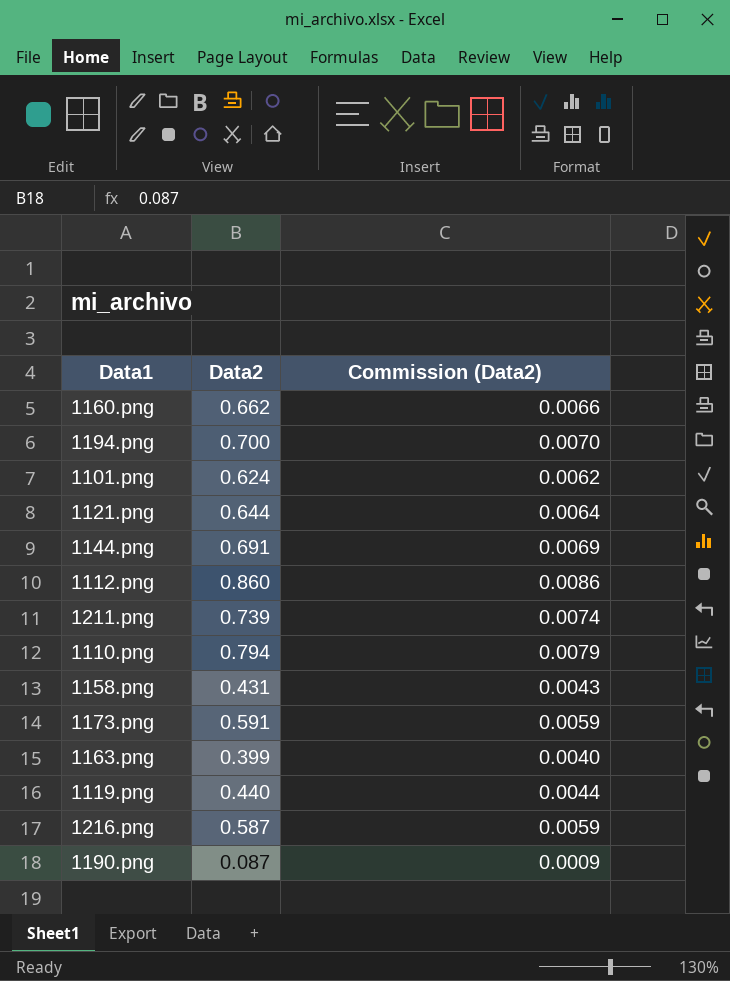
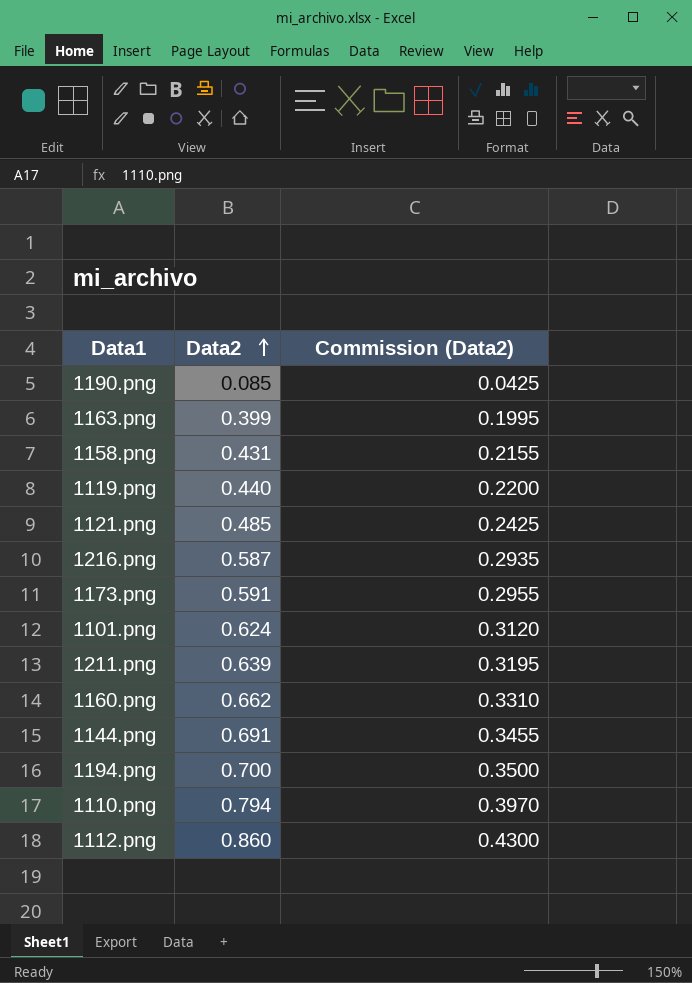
row order: none -> Data2 ascending
column Commission (Data2) | formula: [Data2] * 0.01 -> [Data2] * 0.5
1190.png | Data2: 0.087 -> 0.085
1121.png | Data2: 0.644 -> 0.485
1211.png | Data2: 0.739 -> 0.639

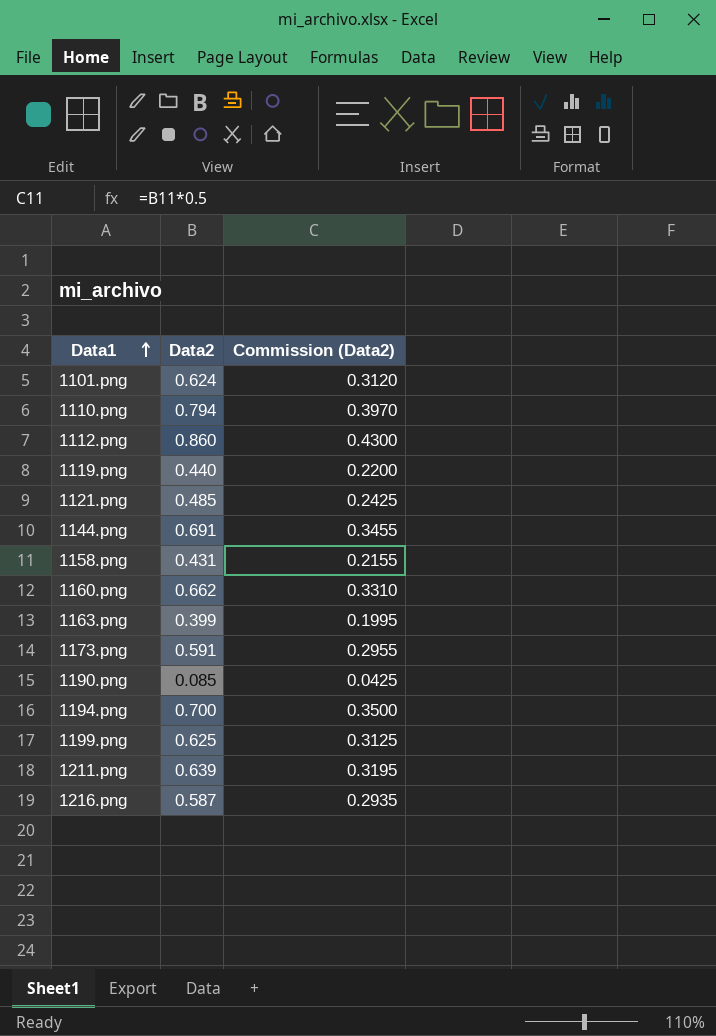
row order: Data2 ascending -> Data1 ascending
row 1199.png: none -> 0.625 | 0.3125

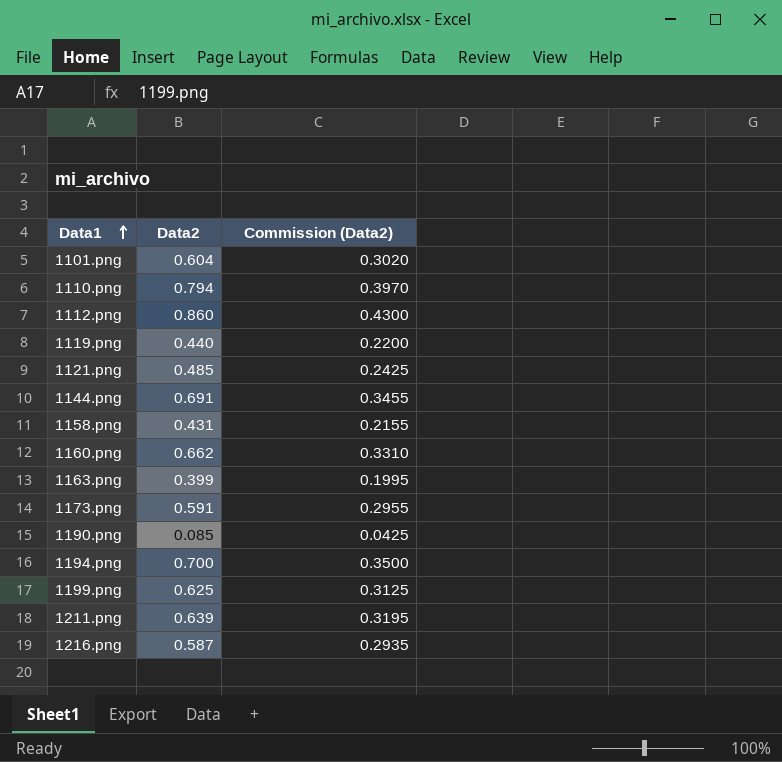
1101.png | Data2: 0.624 -> 0.604
1101.png | Commission (Data2): 0.3120 -> 0.3020

